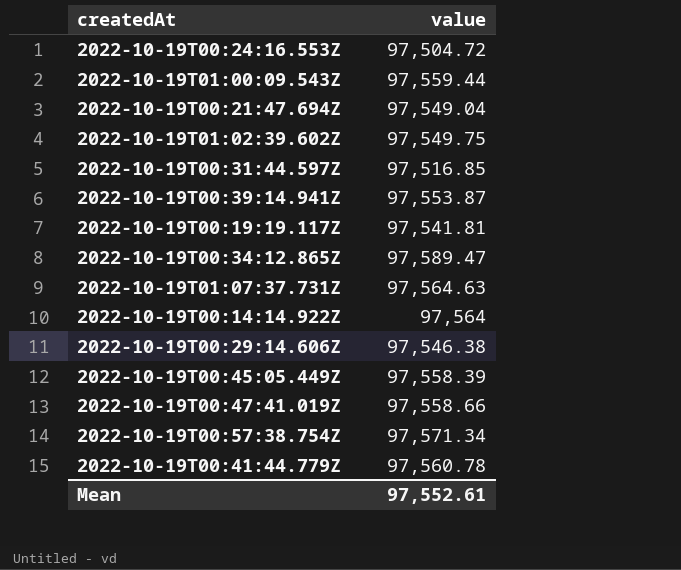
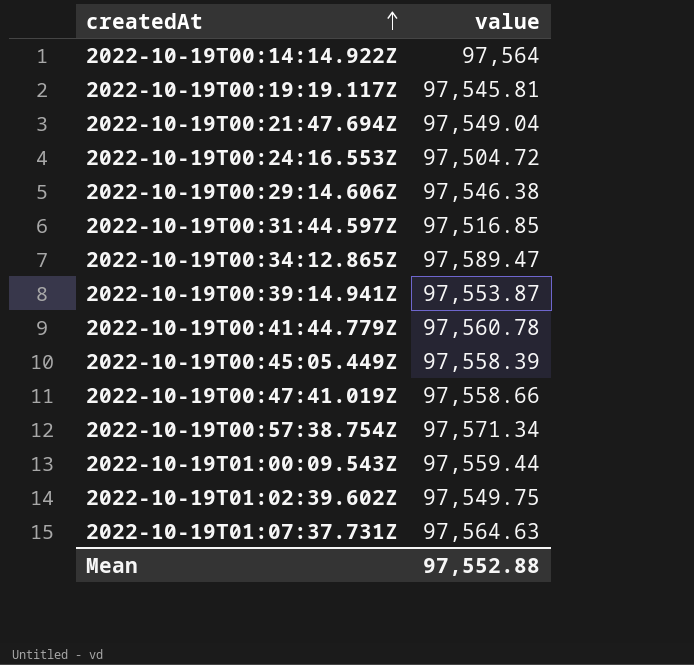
row order: none -> createdAt ascending
2022-10-19T00:19:19.117Z | value: 97,541.81 -> 97,545.81
Mean | value: 97,552.61 -> 97,552.88

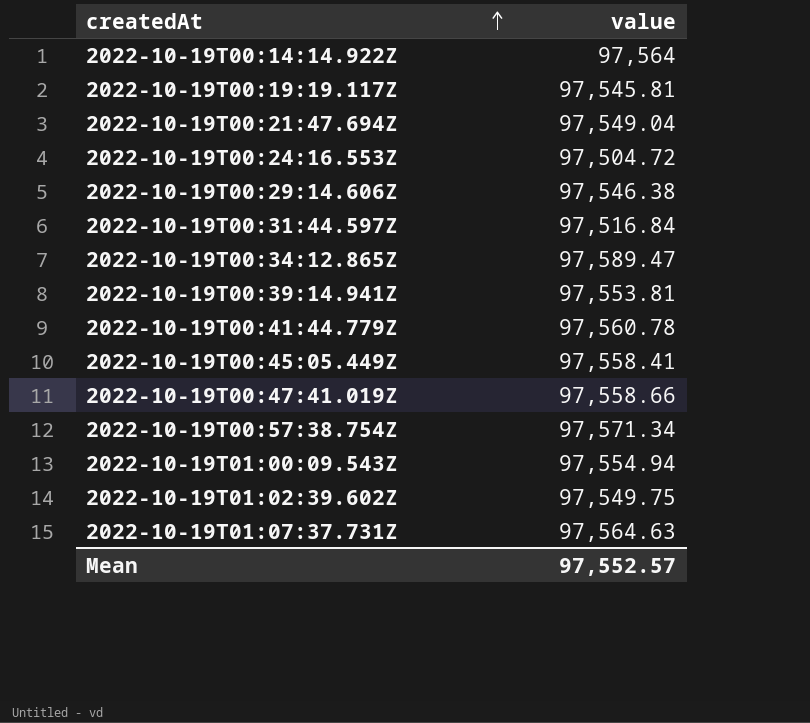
2022-10-19T00:31:44.597Z | value: 97,516.85 -> 97,516.84
2022-10-19T00:39:14.941Z | value: 97,553.87 -> 97,553.81
2022-10-19T00:45:05.449Z | value: 97,558.39 -> 97,558.41
2022-10-19T01:00:09.543Z | value: 97,559.44 -> 97,554.94
Mean | value: 97,552.88 -> 97,552.57

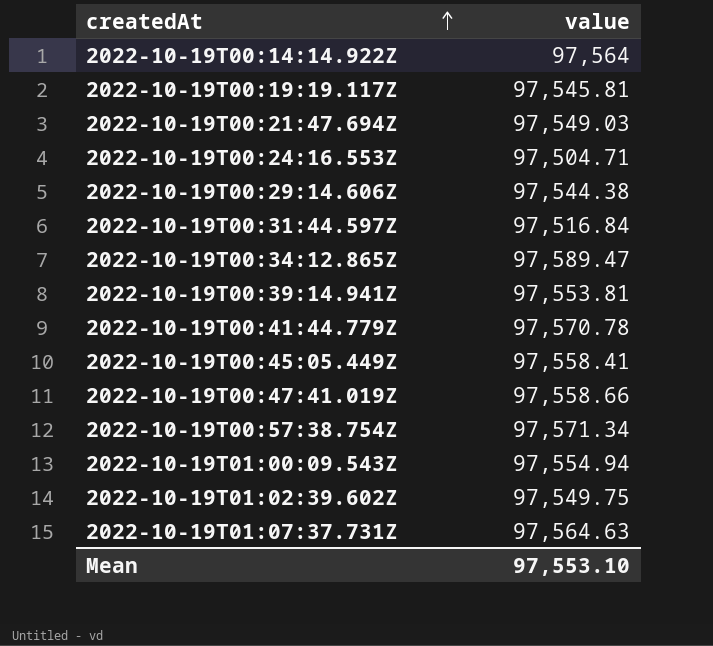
2022-10-19T00:21:47.694Z | value: 97,549.04 -> 97,549.03
2022-10-19T00:24:16.553Z | value: 97,504.72 -> 97,504.71
2022-10-19T00:29:14.606Z | value: 97,546.38 -> 97,544.38
2022-10-19T00:41:44.779Z | value: 97,560.78 -> 97,570.78
Mean | value: 97,552.57 -> 97,553.10

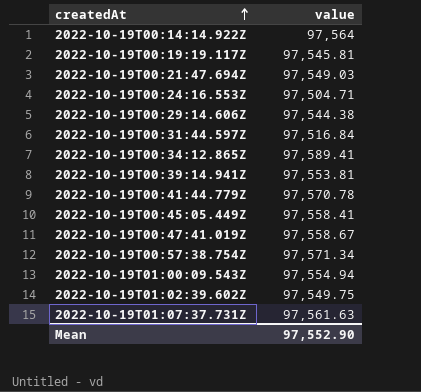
2022-10-19T00:34:12.865Z | value: 97,589.47 -> 97,589.41
2022-10-19T00:47:41.019Z | value: 97,558.66 -> 97,558.67
2022-10-19T01:07:37.731Z | value: 97,564.63 -> 97,561.63
Mean | value: 97,553.10 -> 97,552.90

